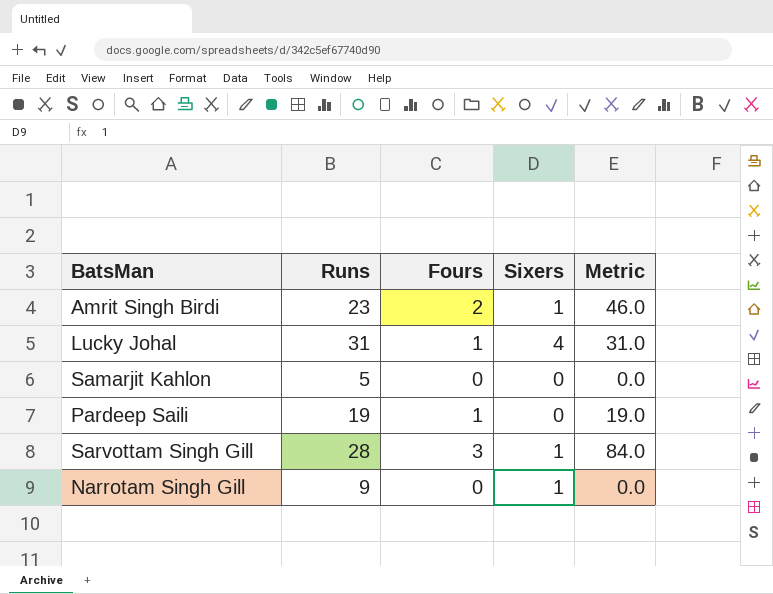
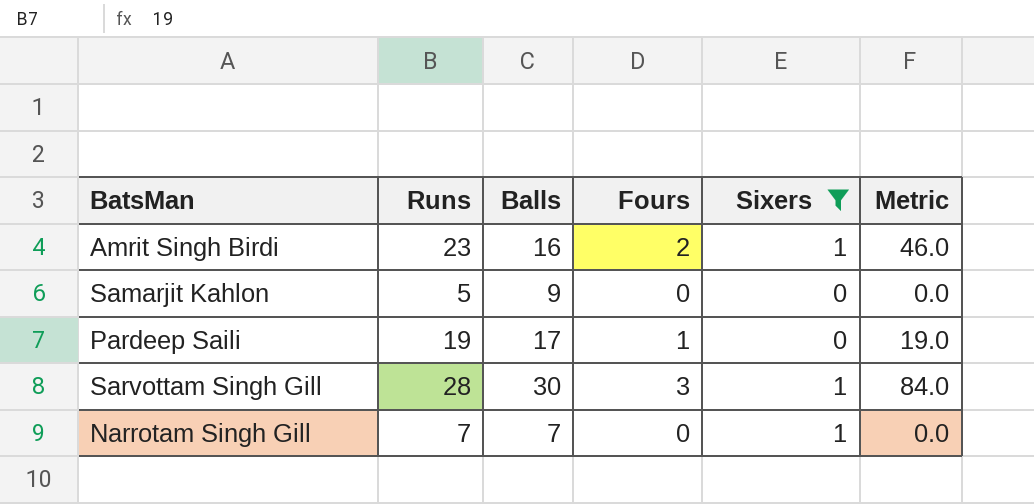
filter: none -> Sixers != 4
column Balls | position: none -> 3
Narrotam Singh Gill | Runs: 9 -> 7

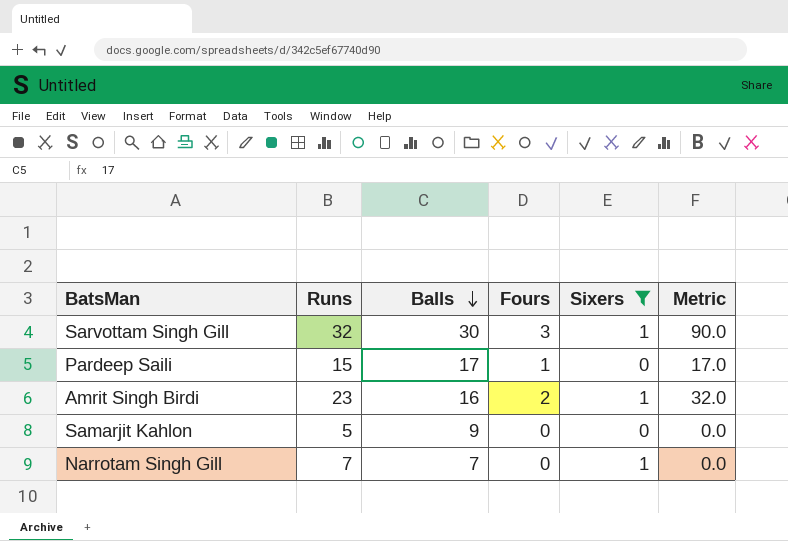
row order: none -> Balls descending
column Metric | formula: [Runs] * [Fours] -> [Balls] * [Fours]
Sarvottam Singh Gill | Runs: 28 -> 32
Pardeep Saili | Runs: 19 -> 15

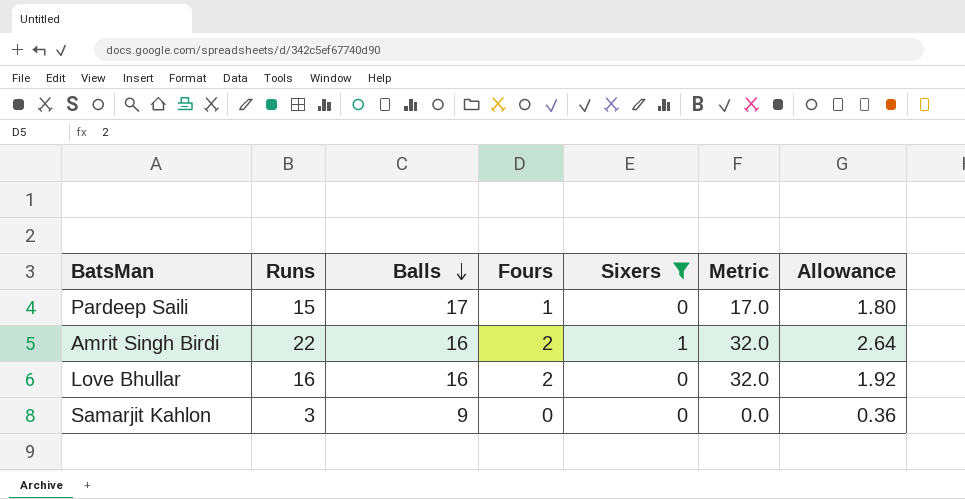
column Allowance | formula: none -> [Runs] * 0.12
row Sarvottam Singh Gill: 32 | 30 | 3 | 1 | 90.0 -> none
row Narrotam Singh Gill: 7 | 7 | 0 | 1 | 0.0 -> none
Amrit Singh Birdi | Runs: 23 -> 22
row Love Bhullar: none -> 16 | 16 | 2 | 0 | 32.0 | 1.92
Samarjit Kahlon | Runs: 5 -> 3

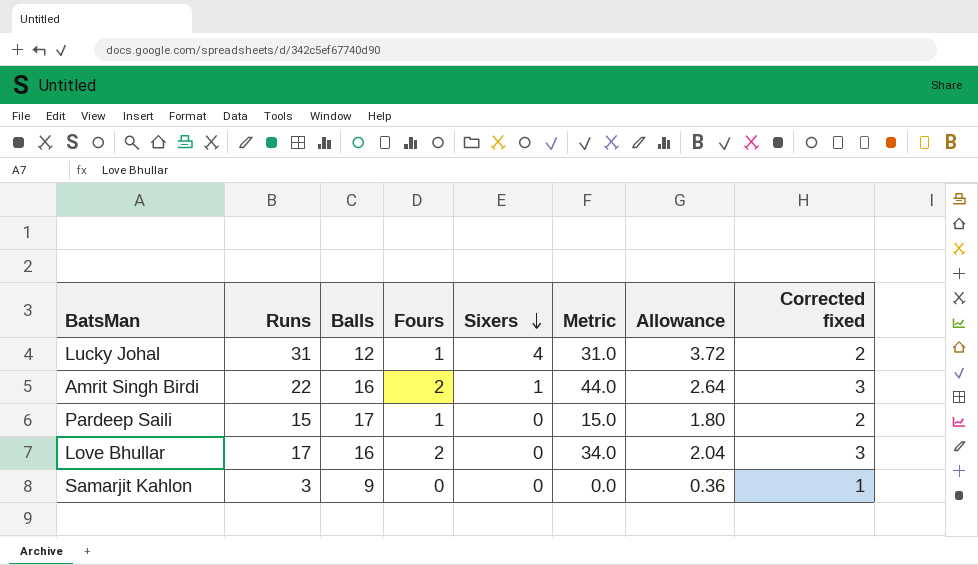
filter: Sixers != 4 -> none
row order: Balls descending -> Sixers descending
column Metric | formula: [Balls] * [Fours] -> [Runs] * [Fours]
column Corrected fixed | formula: none -> [Fours] + 1
Love Bhullar | Runs: 16 -> 17
Love Bhullar | Allowance: 1.92 -> 2.04

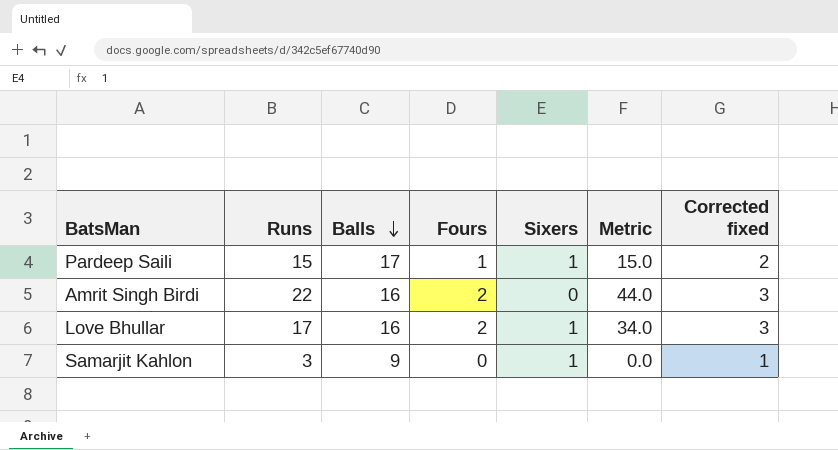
row order: Sixers descending -> Balls descending
column Allowance | formula: [Runs] * 0.12 -> none
row Lucky Johal: 31 | 12 | 1 | 4 | 31.0 | 3.72 | 2 -> none
Pardeep Saili | Sixers: 0 -> 1
Amrit Singh Birdi | Sixers: 1 -> 0
Love Bhullar | Sixers: 0 -> 1
Samarjit Kahlon | Sixers: 0 -> 1

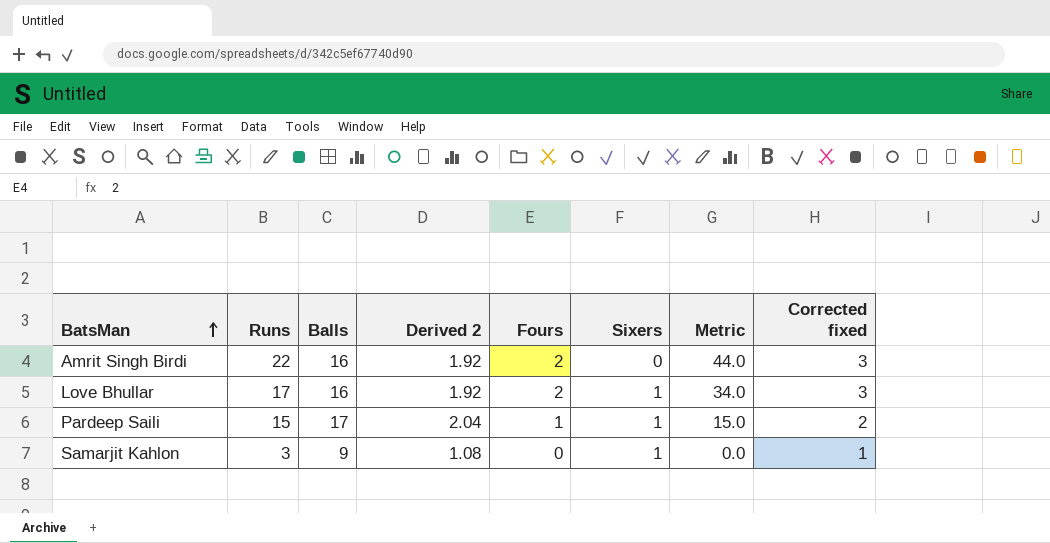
row order: Balls descending -> BatsMan ascending
column Derived 2 | formula: none -> [Balls] * 0.12

